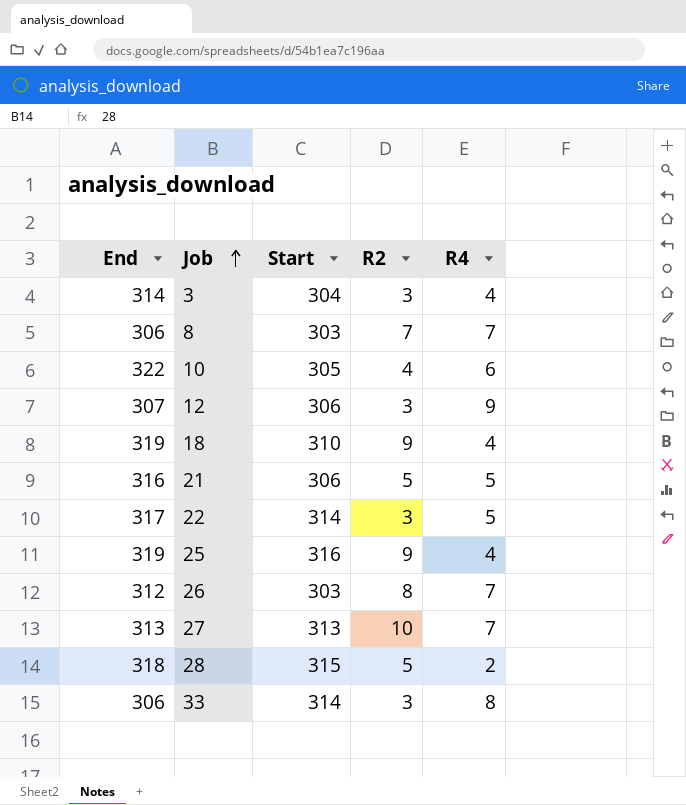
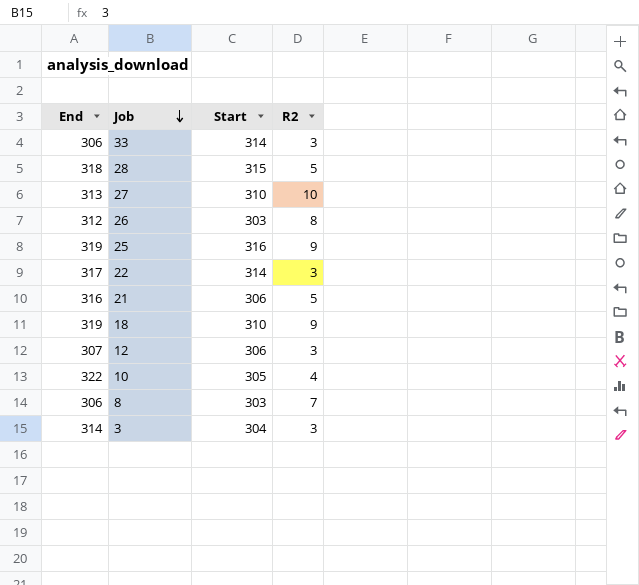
row order: Job ascending -> Job descending
column R4 | position: 5 -> none
27 | Start: 313 -> 310

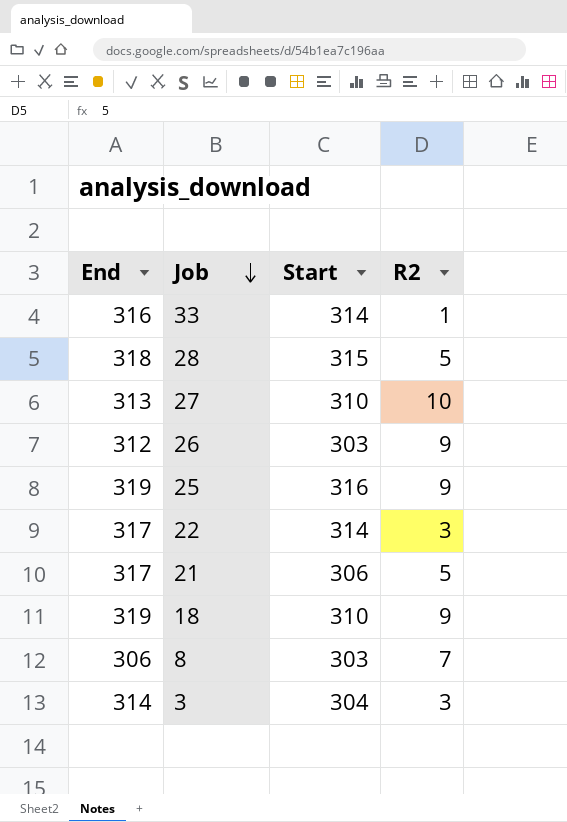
row 12: 307 | 306 | 3 -> none
row 10: 322 | 305 | 4 -> none
33 | End: 306 -> 316
33 | R2: 3 -> 1
26 | R2: 8 -> 9
21 | End: 316 -> 317

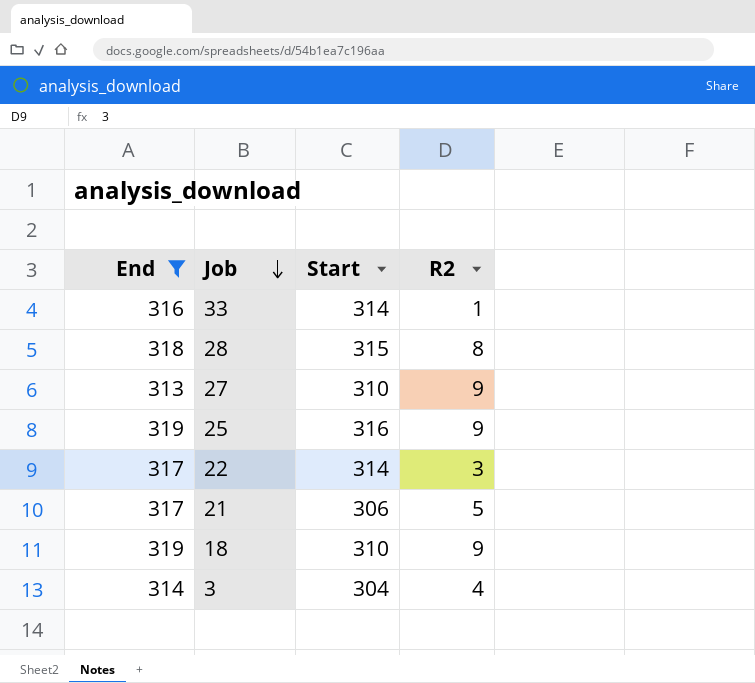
filter: none -> End >= 313
28 | R2: 5 -> 8
27 | R2: 10 -> 9
3 | R2: 3 -> 4

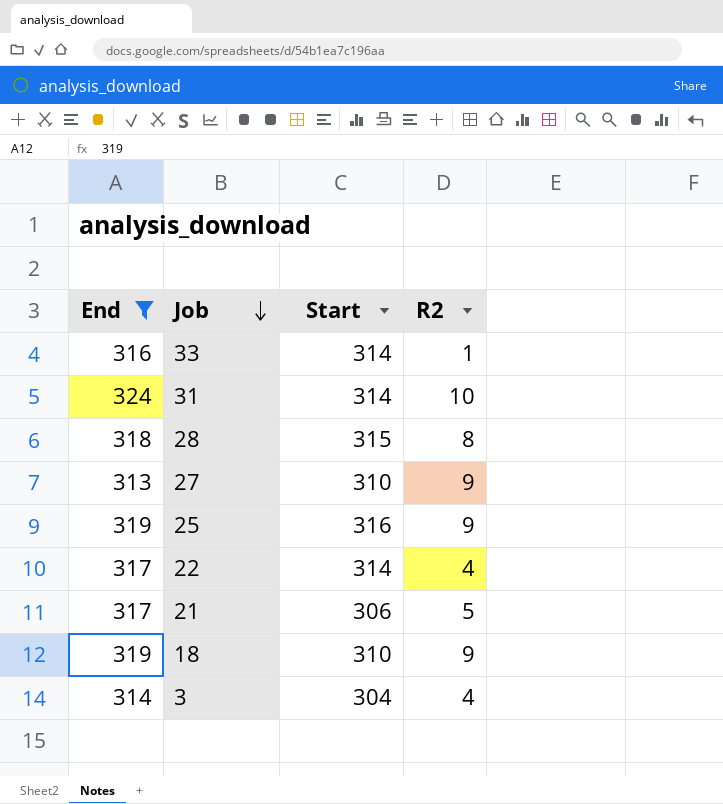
row 31: none -> 324 | 314 | 10
22 | R2: 3 -> 4

